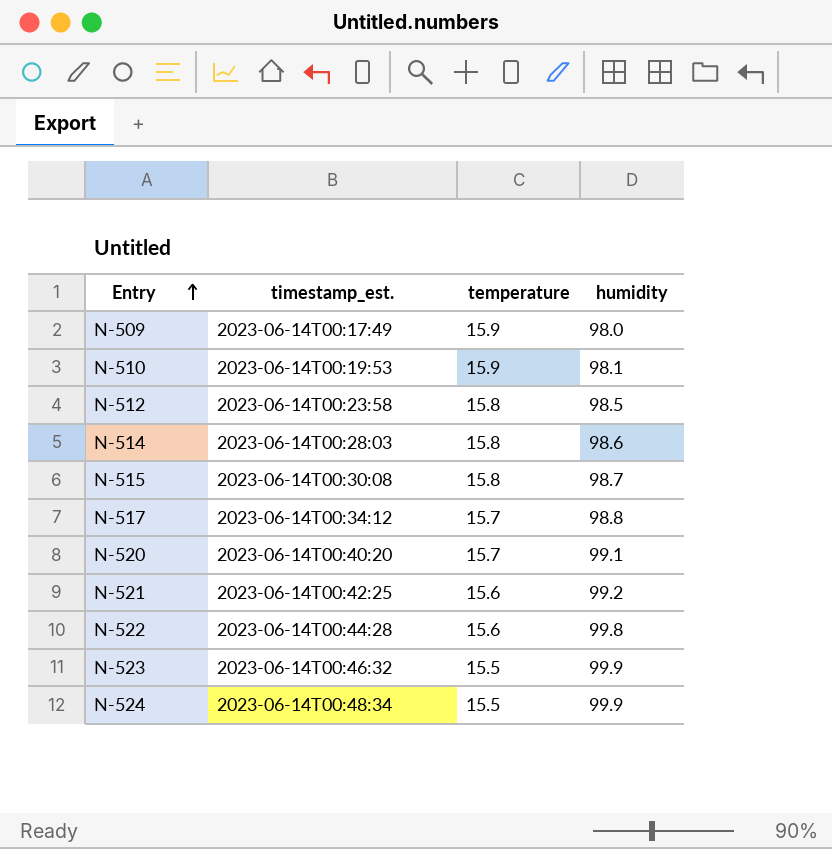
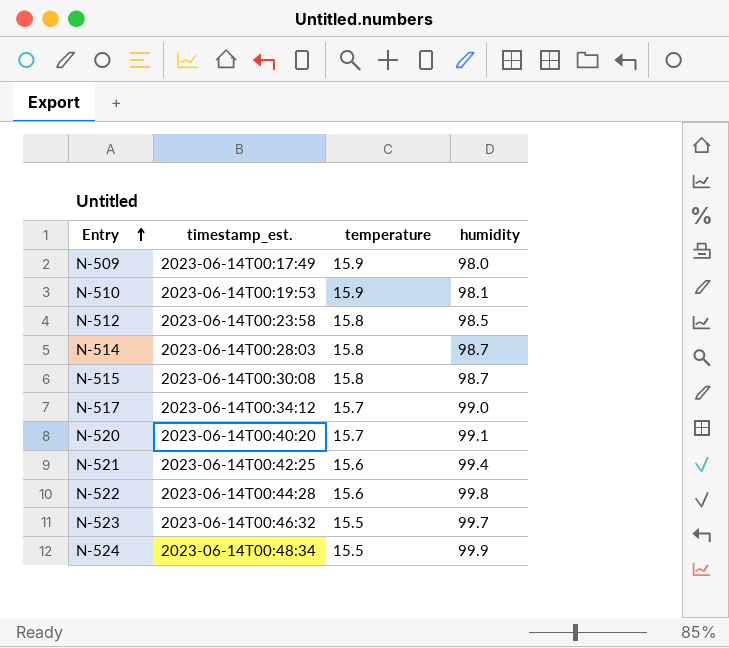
N-514 | humidity: 98.6 -> 98.7
N-517 | humidity: 98.8 -> 99.0
N-521 | humidity: 99.2 -> 99.4
N-523 | humidity: 99.9 -> 99.7

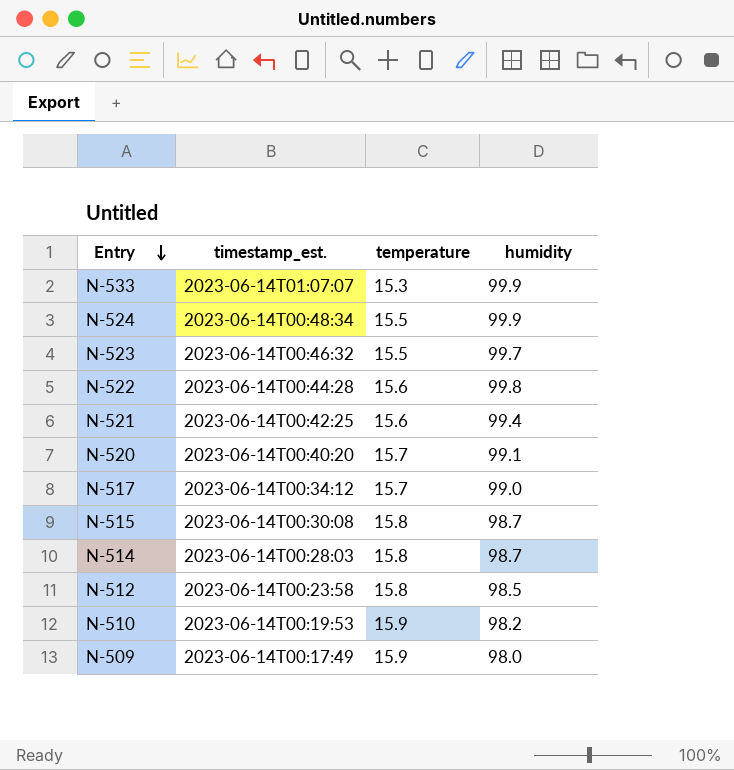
row order: Entry ascending -> Entry descending
row N-533: none -> 2023-06-14T01:07:07 | 15.3 | 99.9
N-510 | humidity: 98.1 -> 98.2

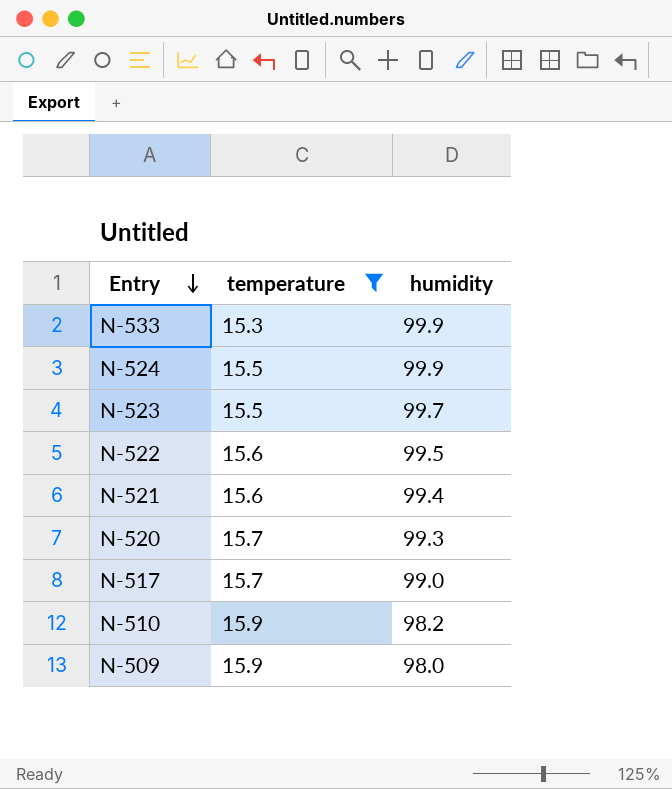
filter: none -> temperature != 15.8
column timestamp_est. | position: 2 -> none
N-522 | humidity: 99.8 -> 99.5
N-520 | humidity: 99.1 -> 99.3

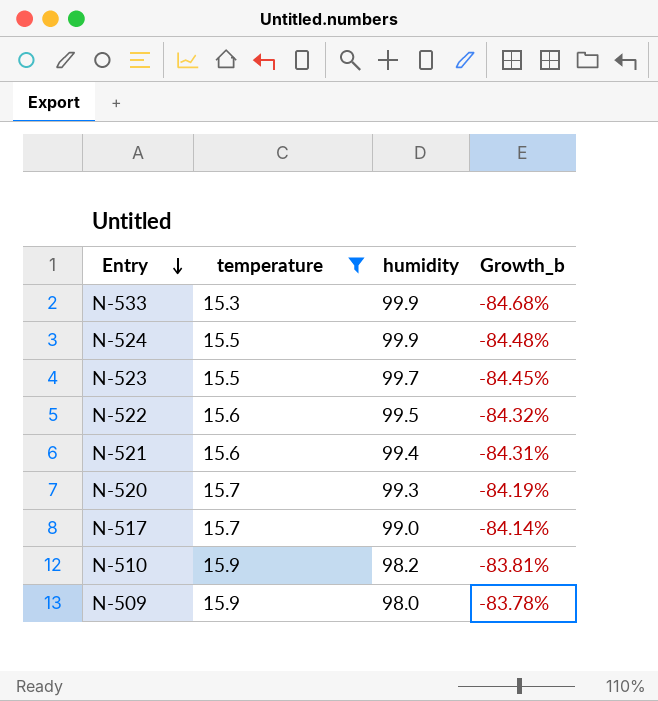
column Growth_b | formula: none -> ([temperature] - [humidity]) / [humidity]

